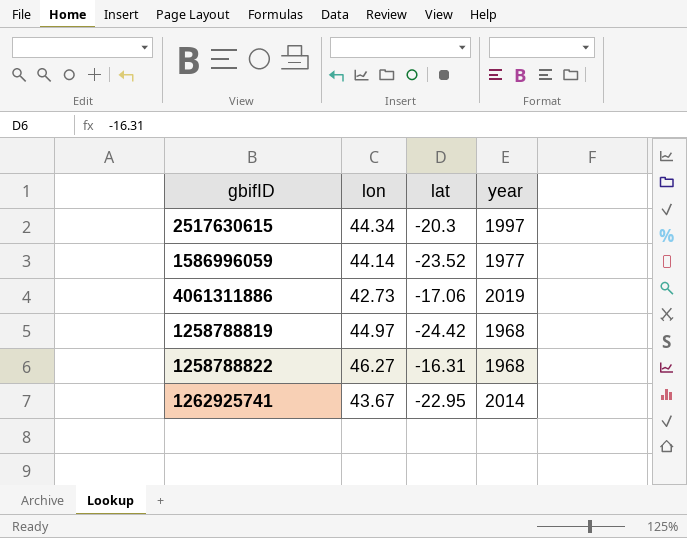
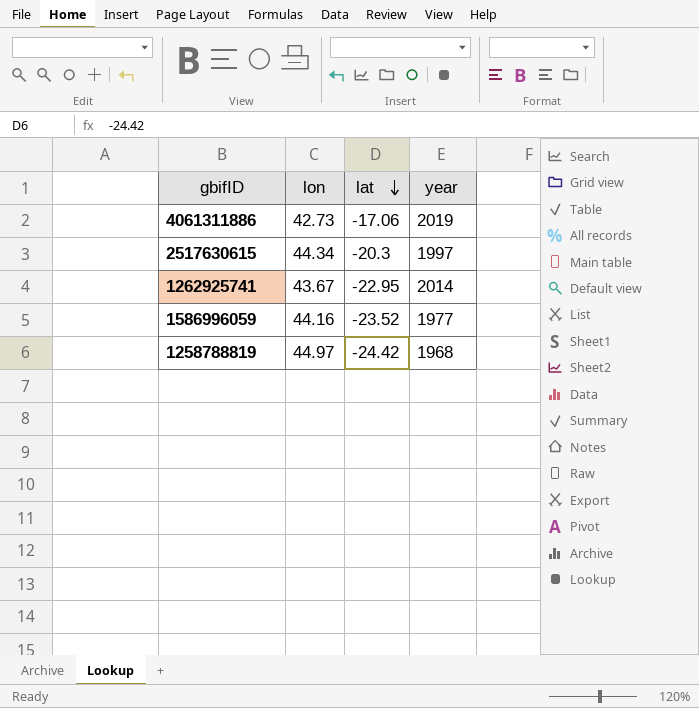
row order: none -> lat descending
row 1258788822: 46.27 | -16.31 | 1968 -> none
1586996059 | lon: 44.14 -> 44.16

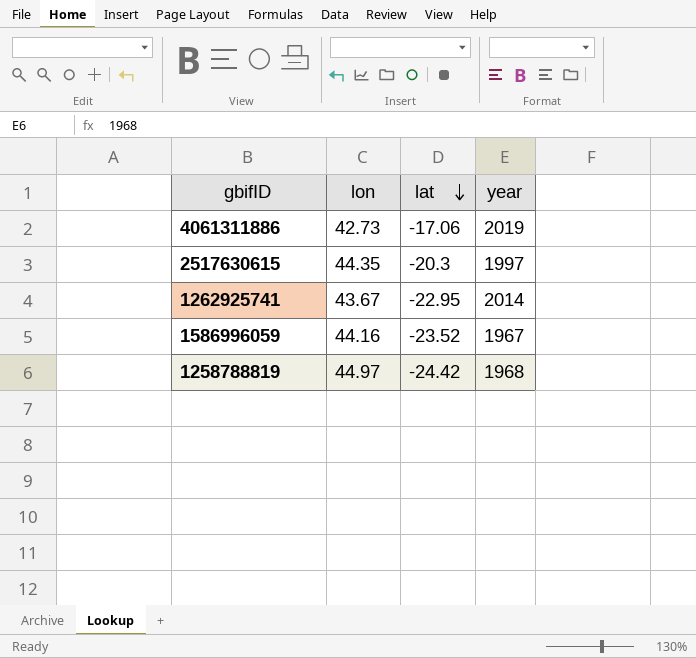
2517630615 | lon: 44.34 -> 44.35
1586996059 | year: 1977 -> 1967

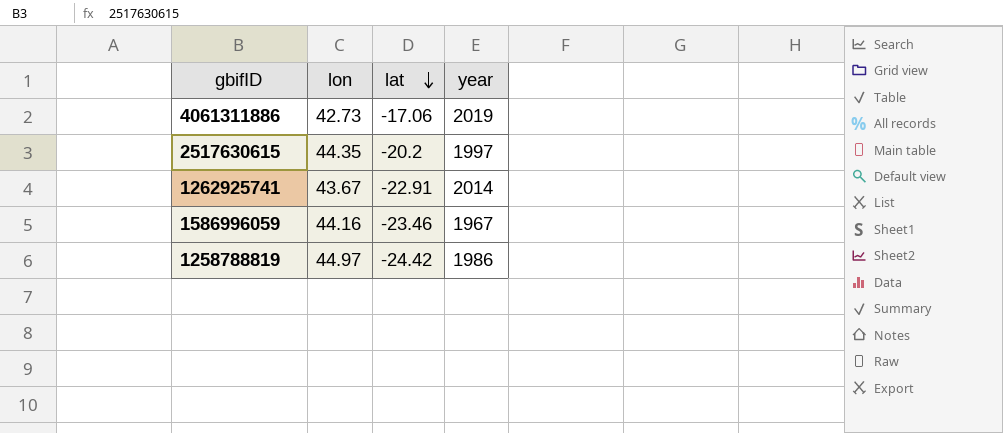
2517630615 | lat: -20.3 -> -20.2
1262925741 | lat: -22.95 -> -22.91
1586996059 | lat: -23.52 -> -23.46
1258788819 | year: 1968 -> 1986

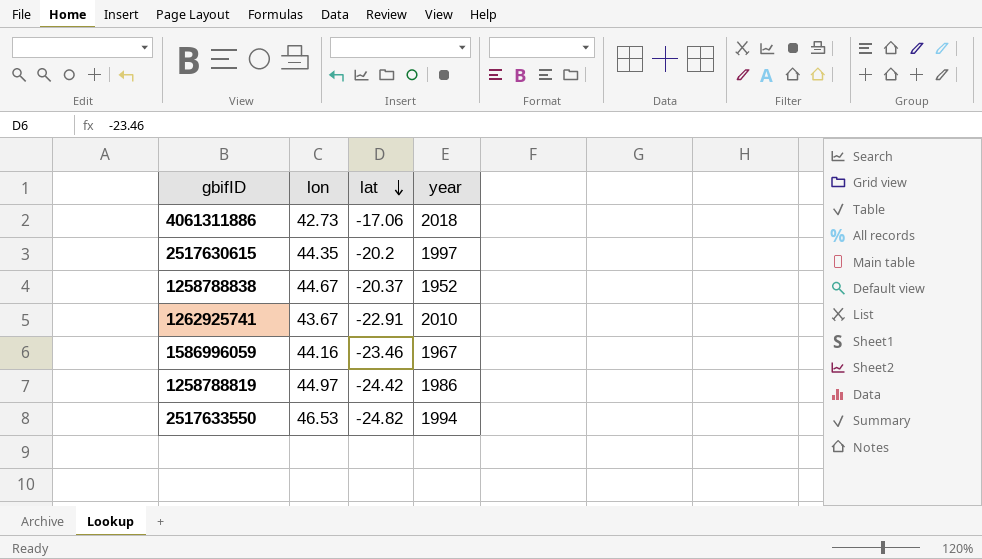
4061311886 | year: 2019 -> 2018
row 1258788838: none -> 44.67 | -20.37 | 1952
1262925741 | year: 2014 -> 2010
row 2517633550: none -> 46.53 | -24.82 | 1994

